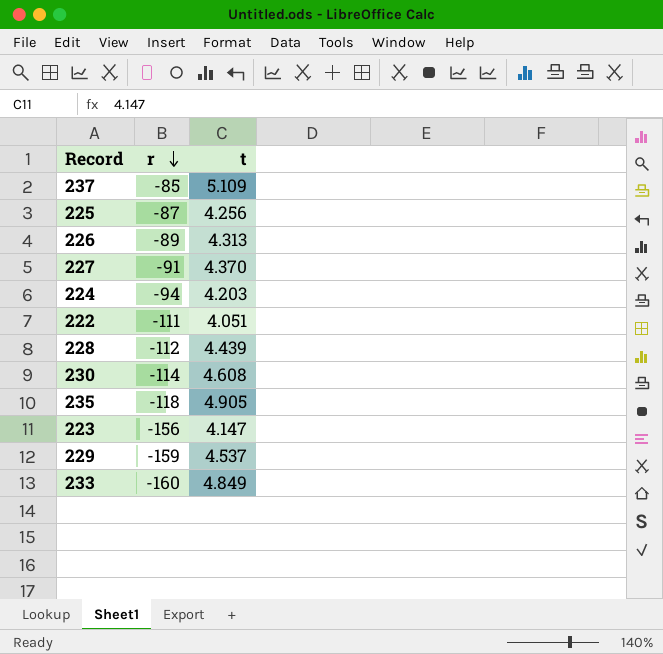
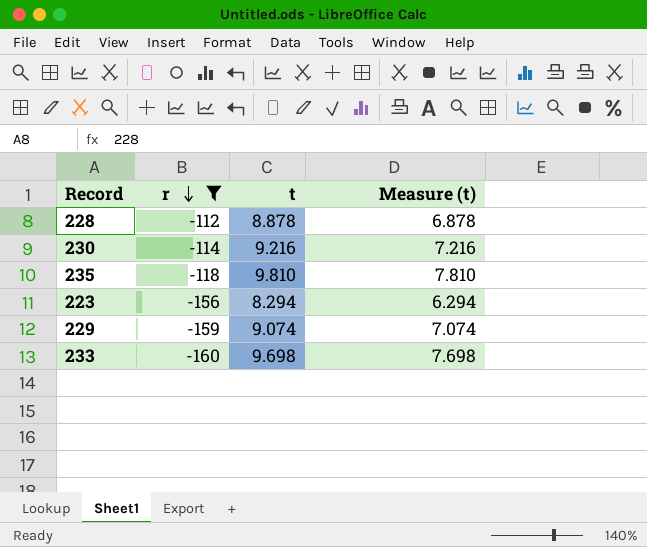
filter: none -> r <= -112
column Measure (t) | formula: none -> [t] - 2
228 | t: 4.439 -> 8.878
230 | t: 4.608 -> 9.216
235 | t: 4.905 -> 9.810
223 | t: 4.147 -> 8.294
229 | t: 4.537 -> 9.074
233 | t: 4.849 -> 9.698

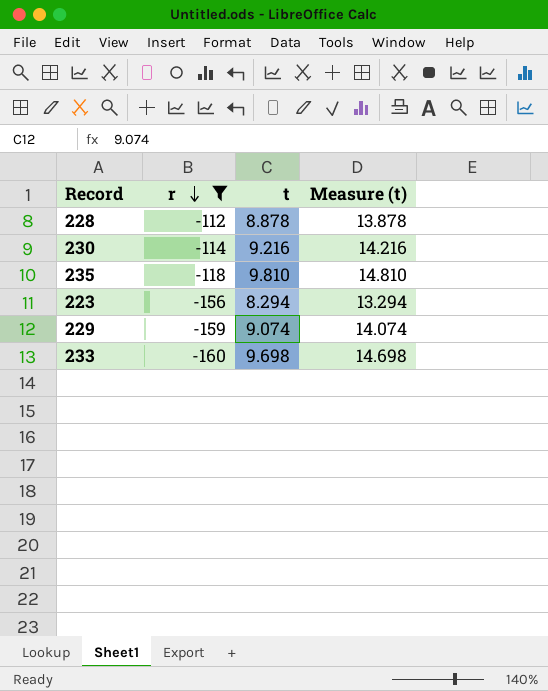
column Measure (t) | formula: [t] - 2 -> [t] + 5

